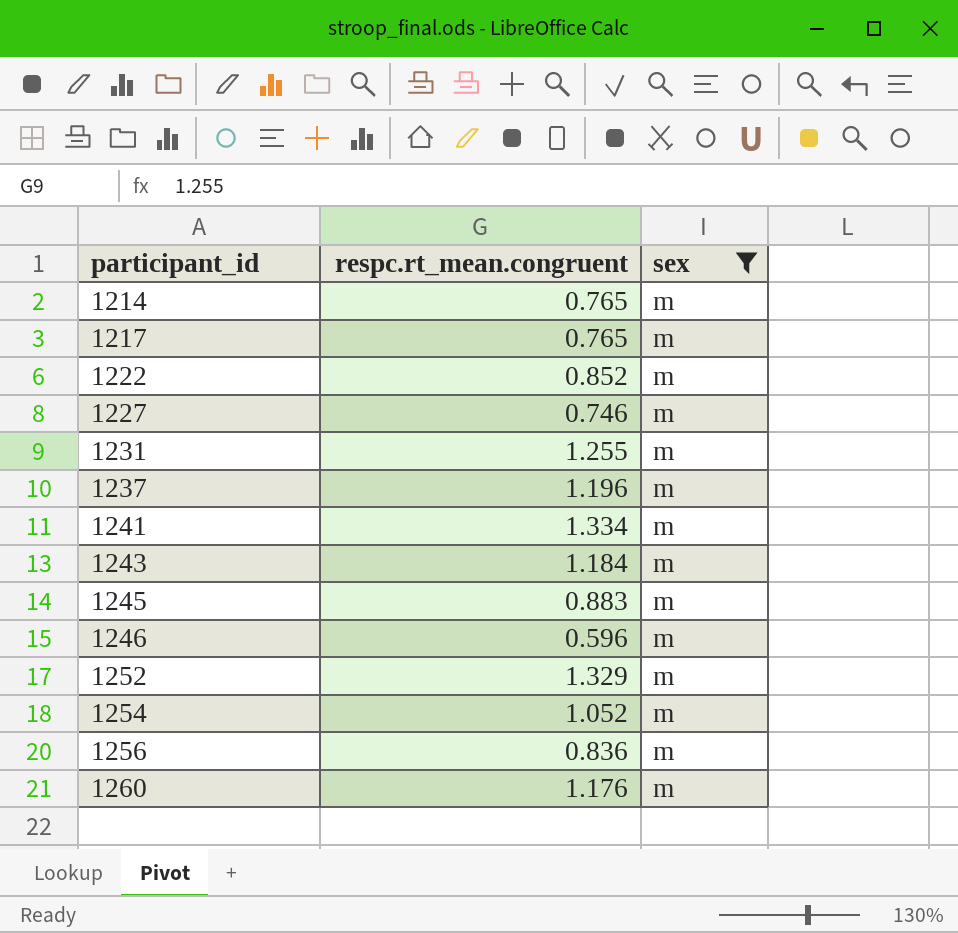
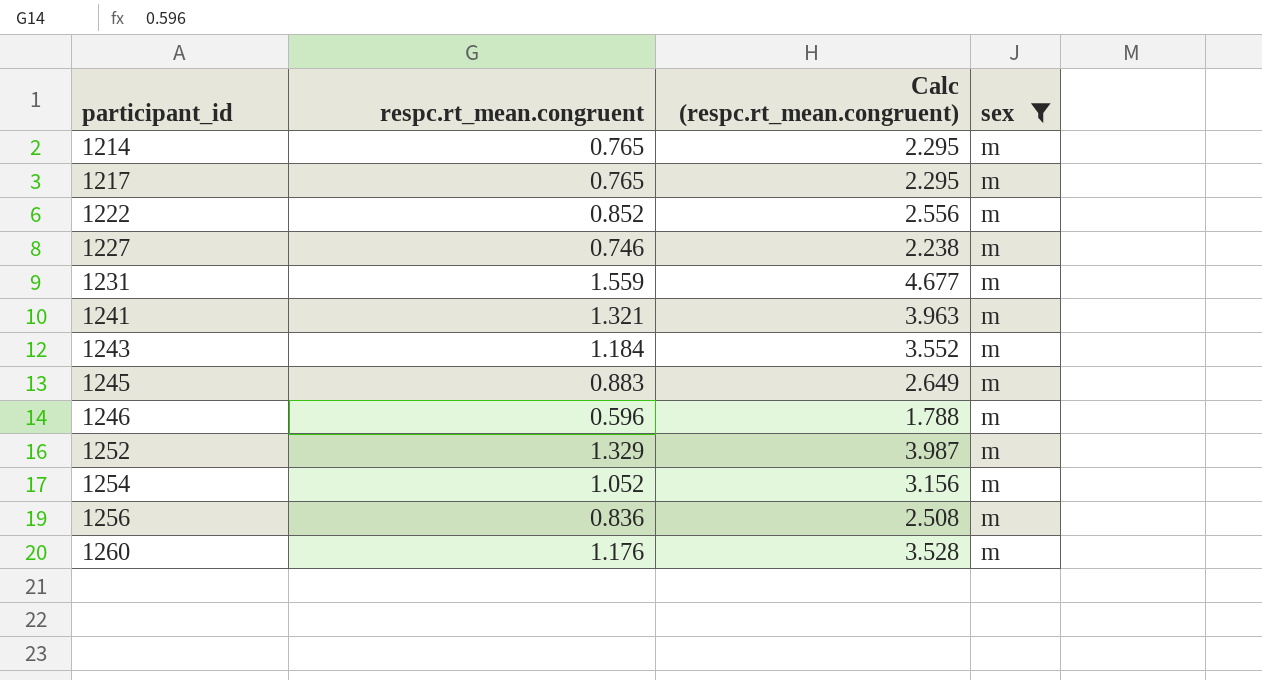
column Calc (respc.rt_mean.congruent) | formula: none -> [respc.rt_mean.congruent] * 3
row 1237: 1.196 | m -> none
1231 | respc.rt_mean.congruent: 1.255 -> 1.559
1241 | respc.rt_mean.congruent: 1.334 -> 1.321

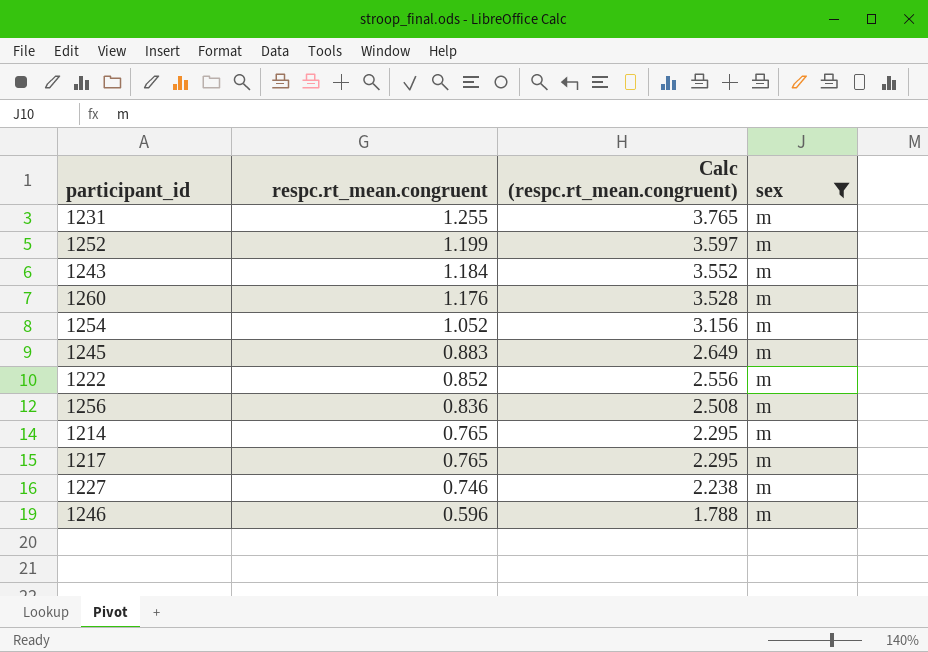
row order: participant_id ascending -> respc.rt_mean.congruent descending
row 1241: 1.321 | 3.963 | m -> none
1231 | respc.rt_mean.congruent: 1.559 -> 1.255
1231 | Calc (respc.rt_mean.congruent): 4.677 -> 3.765
1252 | respc.rt_mean.congruent: 1.329 -> 1.199
1252 | Calc (respc.rt_mean.congruent): 3.987 -> 3.597

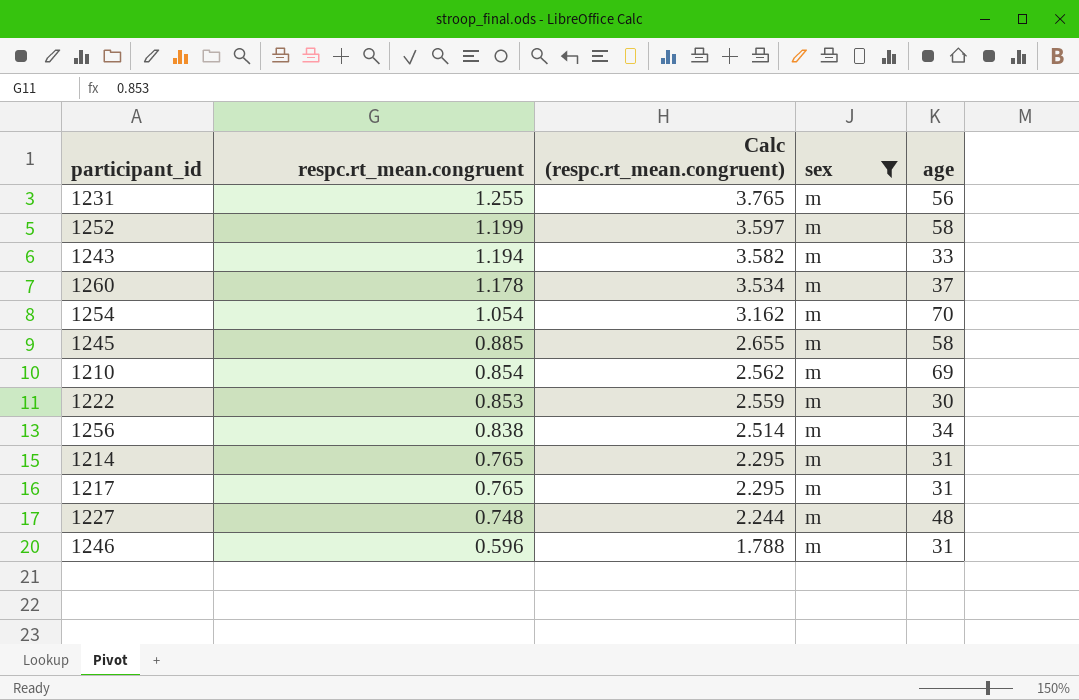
column age | position: none -> 5
1243 | respc.rt_mean.congruent: 1.184 -> 1.194
1243 | Calc (respc.rt_mean.congruent): 3.552 -> 3.582
1260 | respc.rt_mean.congruent: 1.176 -> 1.178
1260 | Calc (respc.rt_mean.congruent): 3.528 -> 3.534
1254 | respc.rt_mean.congruent: 1.052 -> 1.054
1254 | Calc (respc.rt_mean.congruent): 3.156 -> 3.162
1245 | respc.rt_mean.congruent: 0.883 -> 0.885
1245 | Calc (respc.rt_mean.congruent): 2.649 -> 2.655
row 1210: none -> 0.854 | 2.562 | m | 69
1222 | respc.rt_mean.congruent: 0.852 -> 0.853
1222 | Calc (respc.rt_mean.congruent): 2.556 -> 2.559
1256 | respc.rt_mean.congruent: 0.836 -> 0.838
1256 | Calc (respc.rt_mean.congruent): 2.508 -> 2.514
1227 | respc.rt_mean.congruent: 0.746 -> 0.748
1227 | Calc (respc.rt_mean.congruent): 2.238 -> 2.244

